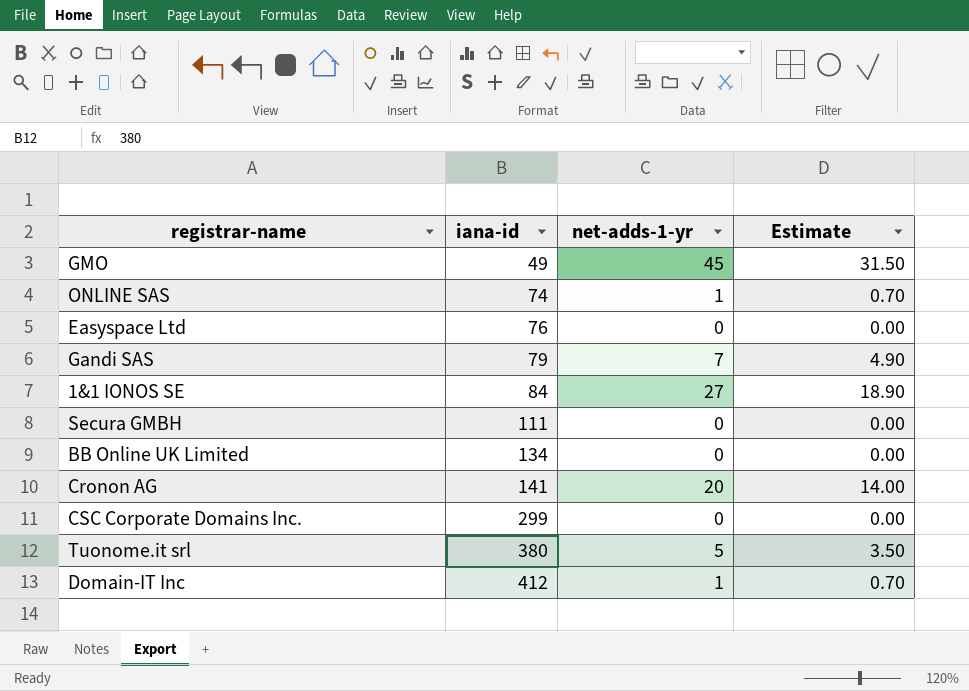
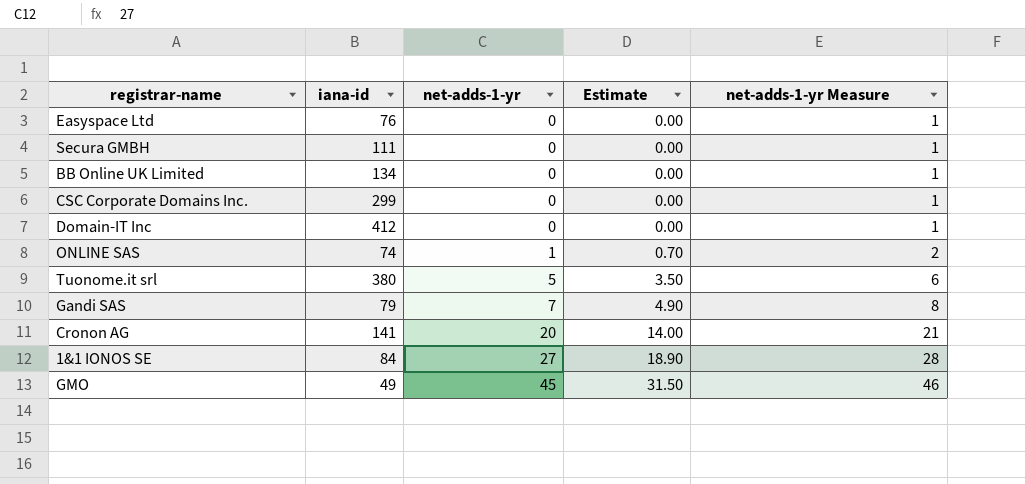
row order: iana-id ascending -> net-adds-1-yr ascending
column net-adds-1-yr Measure | formula: none -> [net-adds-1-yr] + 1
Domain-IT Inc | net-adds-1-yr: 1 -> 0
Domain-IT Inc | Estimate: 0.70 -> 0.00

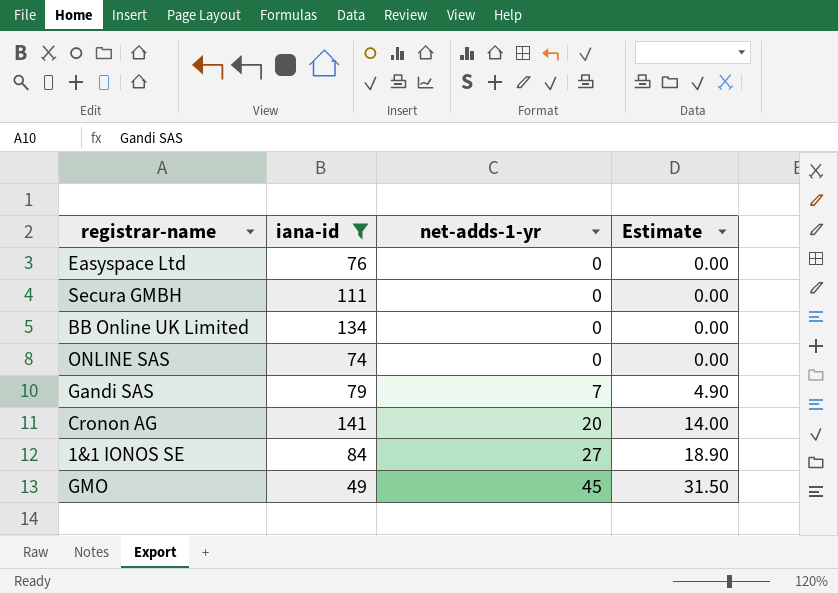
filter: none -> iana-id <= 141
column net-adds-1-yr Measure | formula: [net-adds-1-yr] + 1 -> none
ONLINE SAS | net-adds-1-yr: 1 -> 0
ONLINE SAS | Estimate: 0.70 -> 0.00

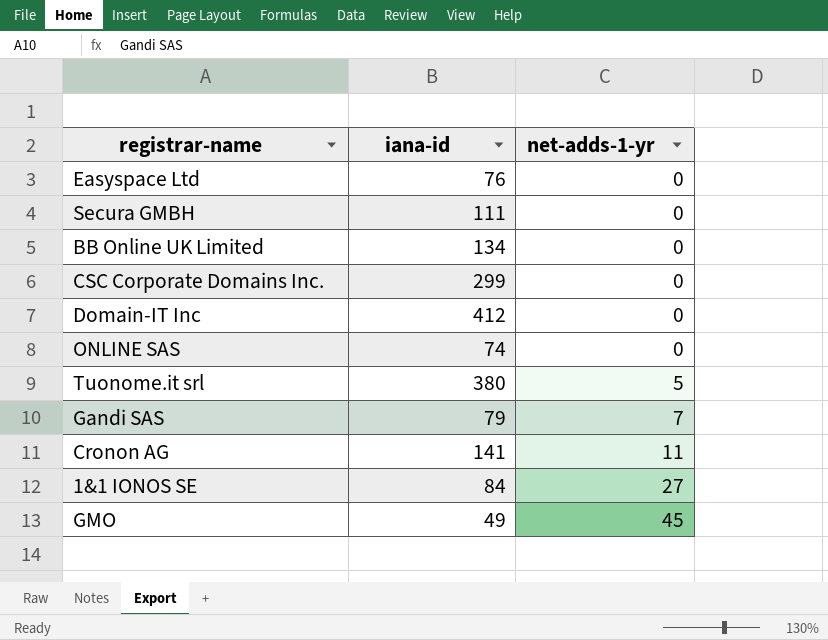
filter: iana-id <= 141 -> none
column Estimate | formula: [net-adds-1-yr] * 0.7 -> none
Cronon AG | net-adds-1-yr: 20 -> 11

